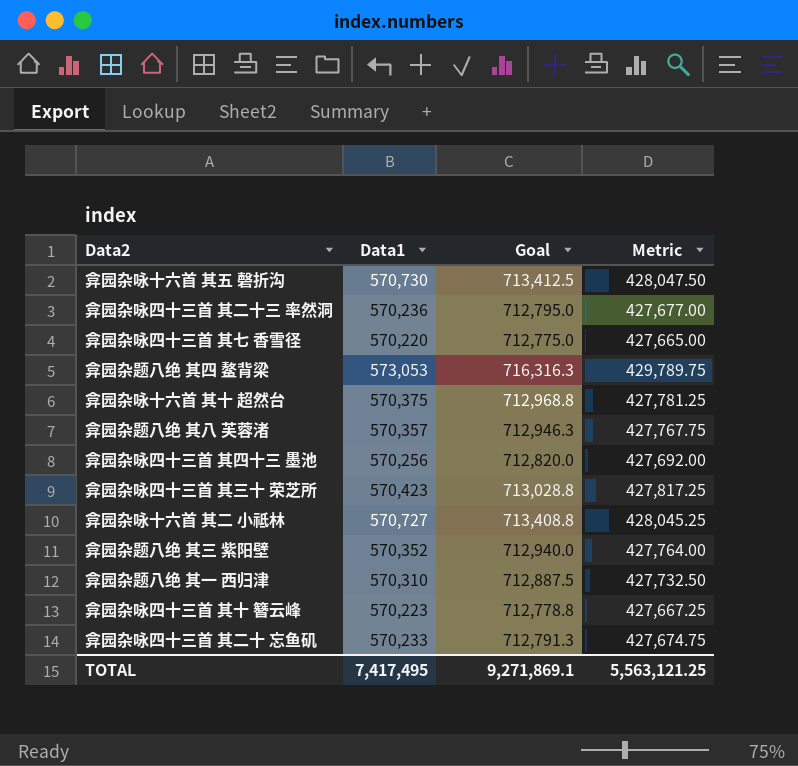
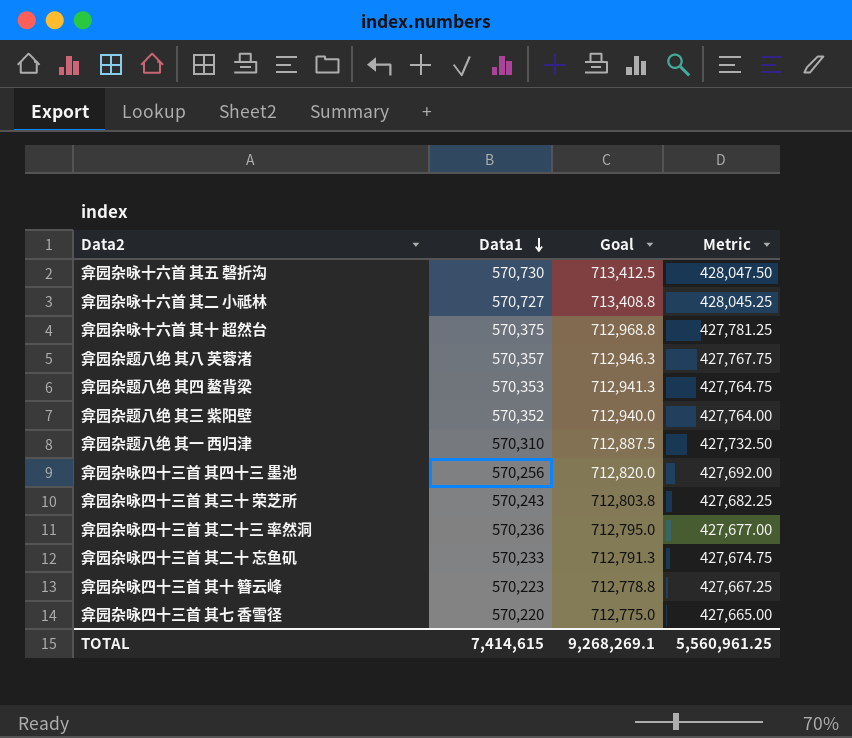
row order: none -> Data1 descending
弇园杂题八绝 其四 鳌背梁 | Data1: 573,053 -> 570,353
弇园杂题八绝 其四 鳌背梁 | Goal: 716,316.3 -> 712,941.3
弇园杂题八绝 其四 鳌背梁 | Metric: 429,789.75 -> 427,764.75
弇园杂咏四十三首 其三十 荣芝所 | Data1: 570,423 -> 570,243
弇园杂咏四十三首 其三十 荣芝所 | Goal: 713,028.8 -> 712,803.8
弇园杂咏四十三首 其三十 荣芝所 | Metric: 427,817.25 -> 427,682.25
TOTAL | Data1: 7,417,495 -> 7,414,615
TOTAL | Goal: 9,271,869.1 -> 9,268,269.1
TOTAL | Metric: 5,563,121.25 -> 5,560,961.25

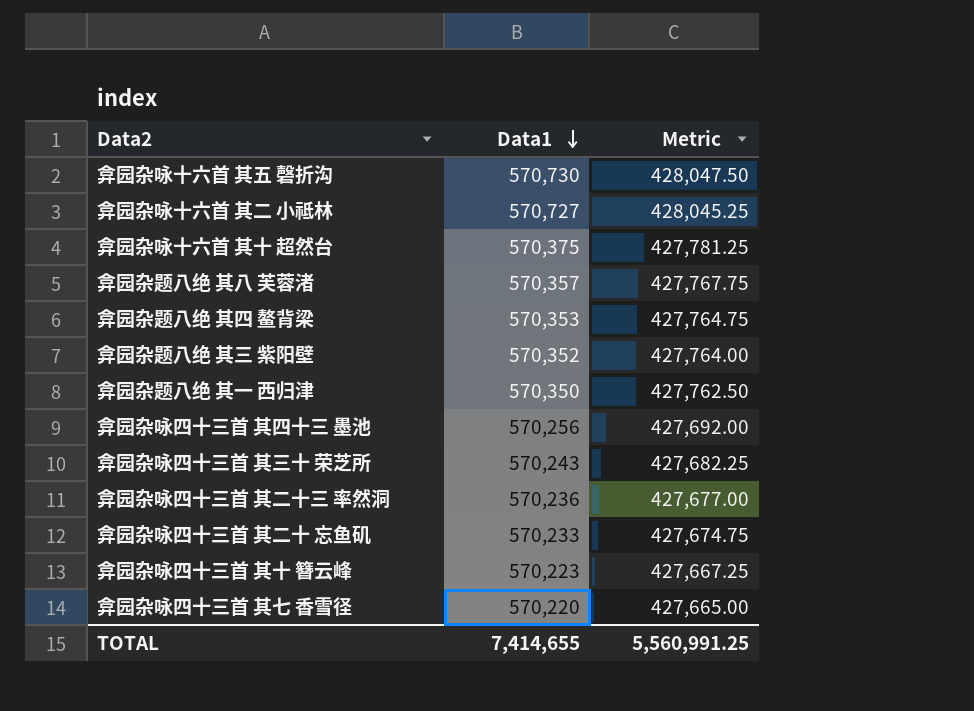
column Goal | formula: [Data1] * 1.25 -> none
弇园杂题八绝 其一 西归津 | Data1: 570,310 -> 570,350
弇园杂题八绝 其一 西归津 | Metric: 427,732.50 -> 427,762.50
TOTAL | Data1: 7,414,615 -> 7,414,655
TOTAL | Metric: 5,560,961.25 -> 5,560,991.25

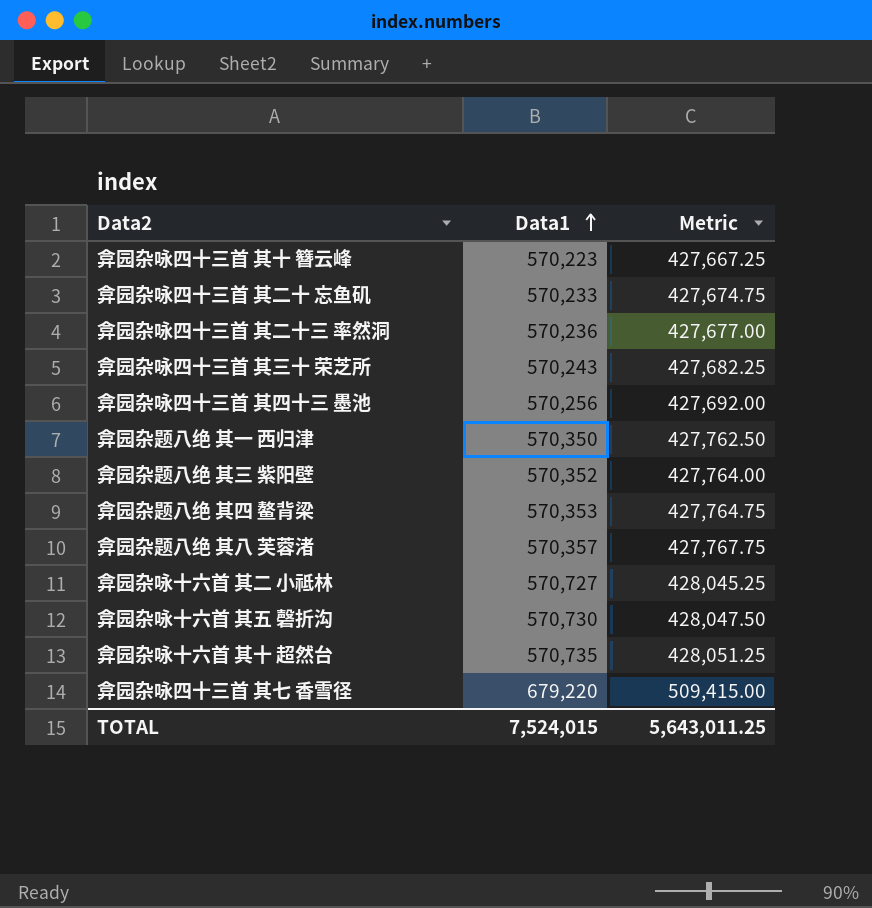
row order: Data1 descending -> Data1 ascending
弇园杂咏十六首 其十 超然台 | Data1: 570,375 -> 570,735
弇园杂咏十六首 其十 超然台 | Metric: 427,781.25 -> 428,051.25
弇园杂咏四十三首 其七 香雪径 | Data1: 570,220 -> 679,220
弇园杂咏四十三首 其七 香雪径 | Metric: 427,665.00 -> 509,415.00
TOTAL | Data1: 7,414,655 -> 7,524,015
TOTAL | Metric: 5,560,991.25 -> 5,643,011.25

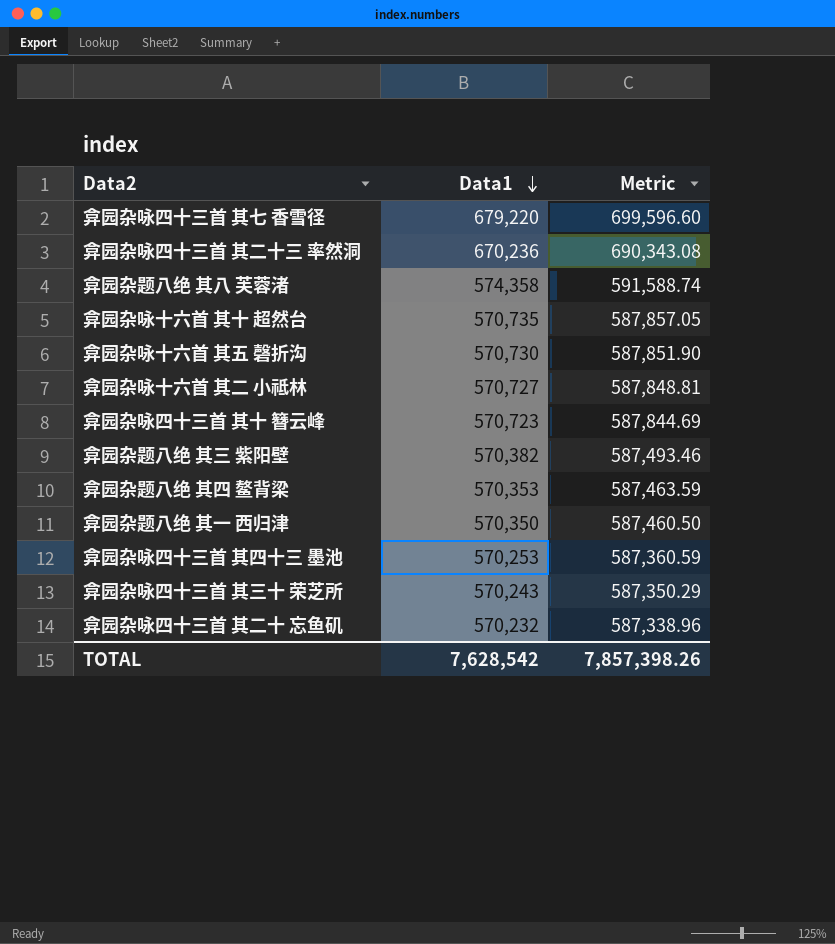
row order: Data1 ascending -> Data1 descending
column Metric | formula: [Data1] * 0.75 -> [Data1] * 1.03
弇园杂咏四十三首 其二十三 率然洞 | Data1: 570,236 -> 670,236
弇园杂题八绝 其八 芙蓉渚 | Data1: 570,357 -> 574,358
弇园杂咏四十三首 其十 簪云峰 | Data1: 570,223 -> 570,723
弇园杂题八绝 其三 紫阳壁 | Data1: 570,352 -> 570,382
弇园杂咏四十三首 其四十三 墨池 | Data1: 570,256 -> 570,253
弇园杂咏四十三首 其二十 忘鱼矶 | Data1: 570,233 -> 570,232
TOTAL | Data1: 7,524,015 -> 7,628,542
TOTAL | Metric: 5,643,011.25 -> 7,857,398.26

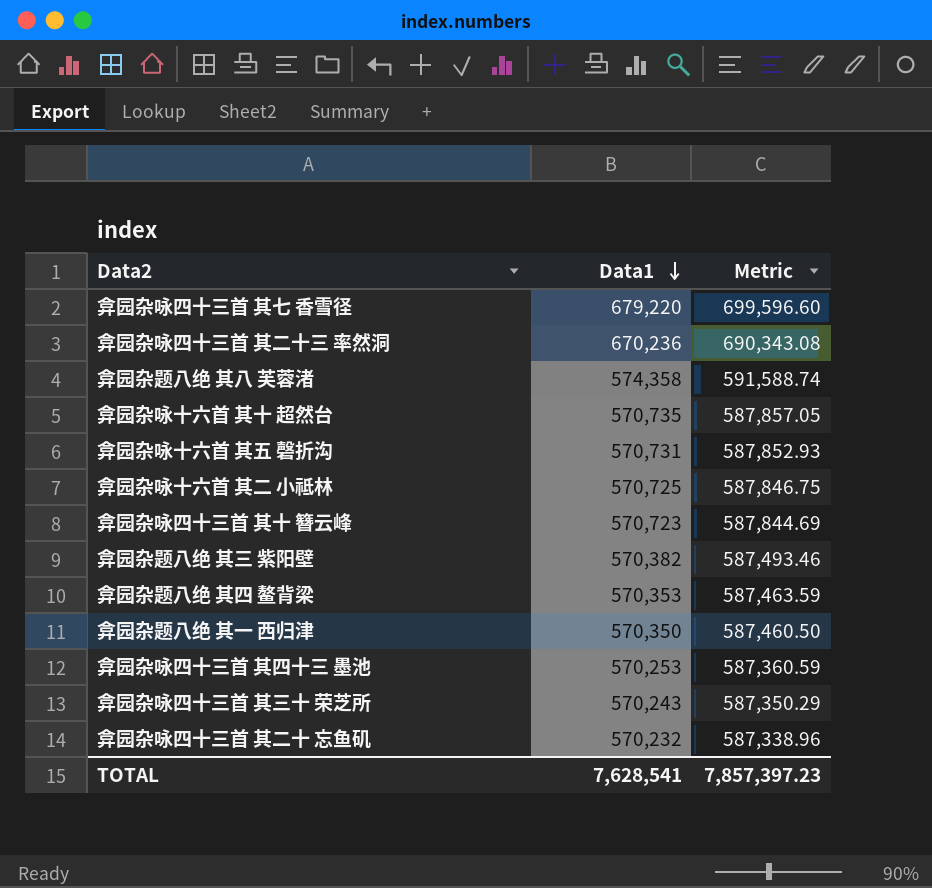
弇园杂咏十六首 其五 磬折沟 | Data1: 570,730 -> 570,731
弇园杂咏十六首 其五 磬折沟 | Metric: 587,851.90 -> 587,852.93
弇园杂咏十六首 其二 小祗林 | Data1: 570,727 -> 570,725
弇园杂咏十六首 其二 小祗林 | Metric: 587,848.81 -> 587,846.75
TOTAL | Data1: 7,628,542 -> 7,628,541
TOTAL | Metric: 7,857,398.26 -> 7,857,397.23

